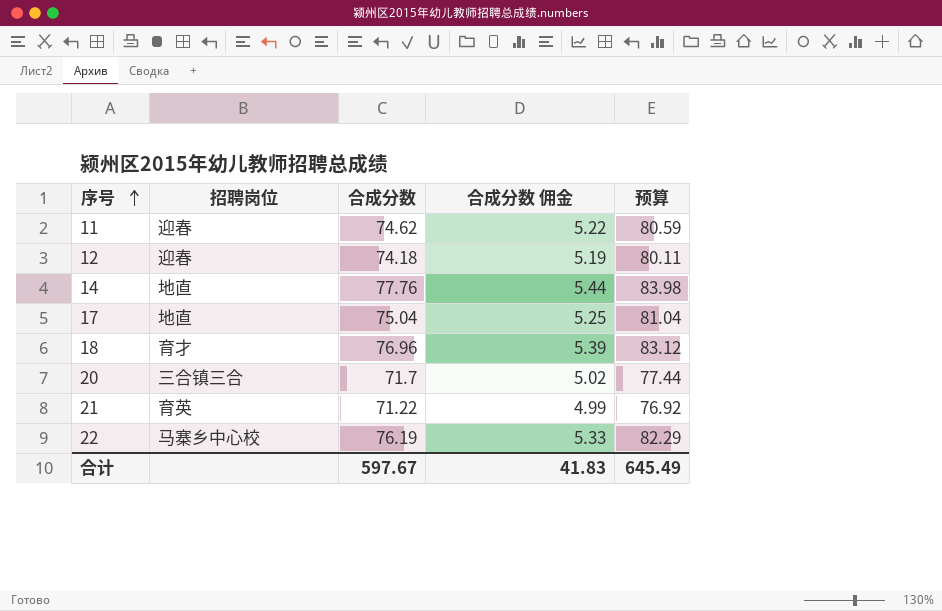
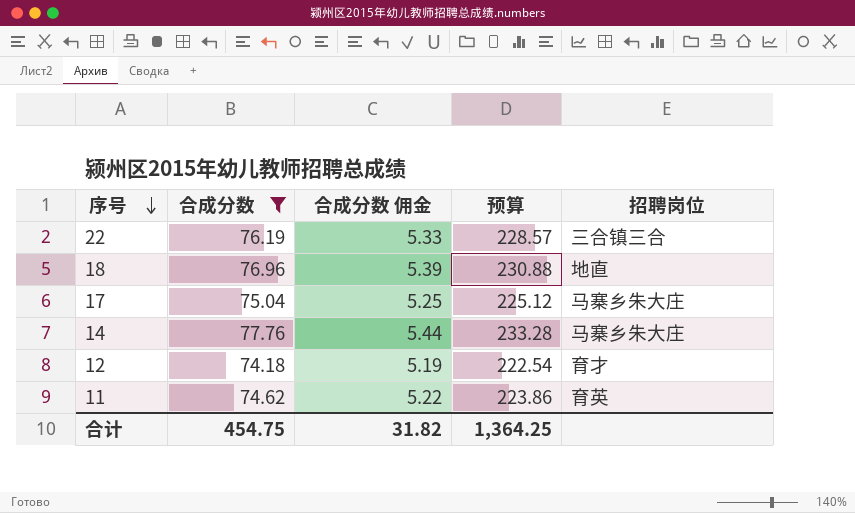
filter: none -> 合成分数 >= 74.18
row order: 序号 ascending -> 序号 descending
column 预算 | formula: [合成分数] * 1.08 -> [合成分数] * 3
column 招聘岗位 | position: 2 -> 5
22 | 招聘岗位: 马寨乡中心校 -> 三合镇三合
18 | 招聘岗位: 育才 -> 地直
17 | 招聘岗位: 地直 -> 马寨乡朱大庄
14 | 招聘岗位: 地直 -> 马寨乡朱大庄
12 | 招聘岗位: 迎春 -> 育才
11 | 招聘岗位: 迎春 -> 育英
合计 | 合成分数: 597.67 -> 454.75
合计 | 合成分数 佣金: 41.83 -> 31.82
合计 | 预算: 645.49 -> 1,364.25

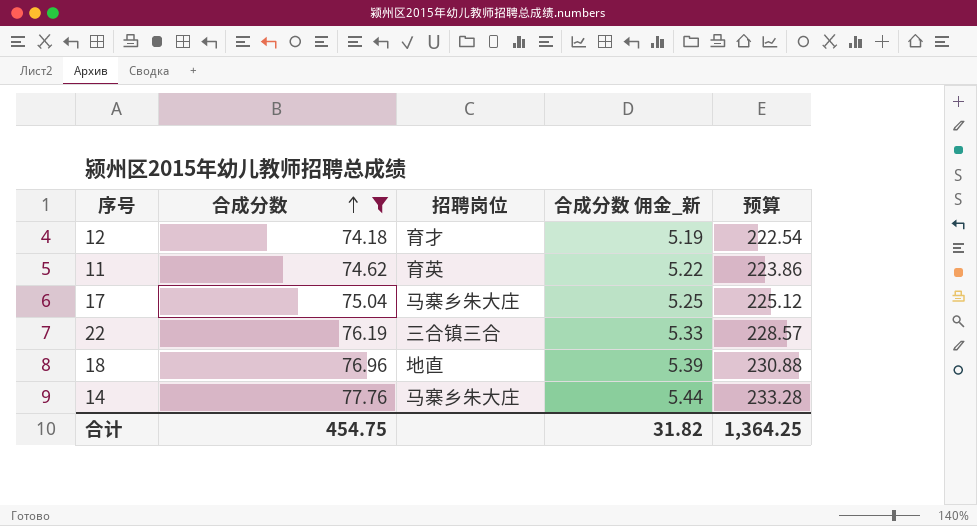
row order: 序号 descending -> 合成分数 ascending
column 招聘岗位 | position: 5 -> 3
column name: 合成分数 佣金 -> 合成分数 佣金_新

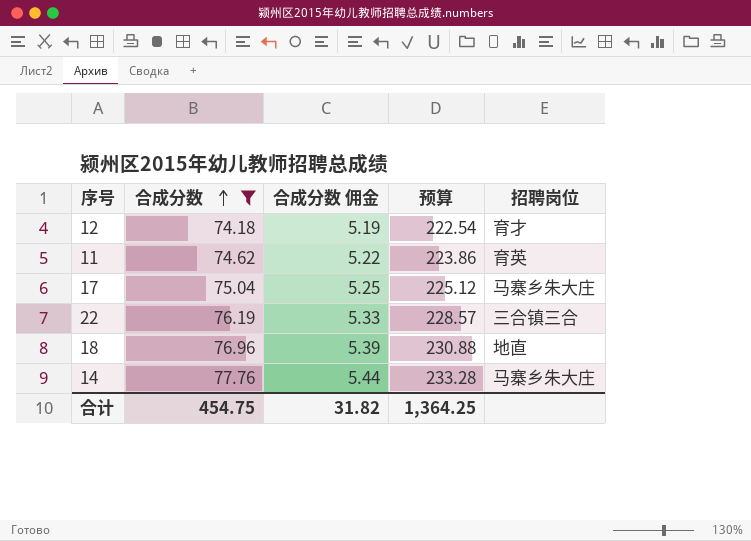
column name: 合成分数 佣金_新 -> 合成分数 佣金
column 招聘岗位 | position: 3 -> 5

